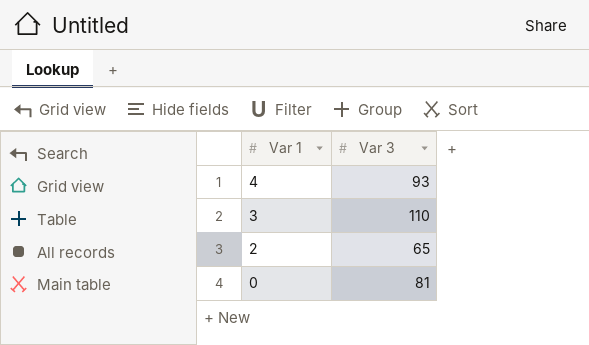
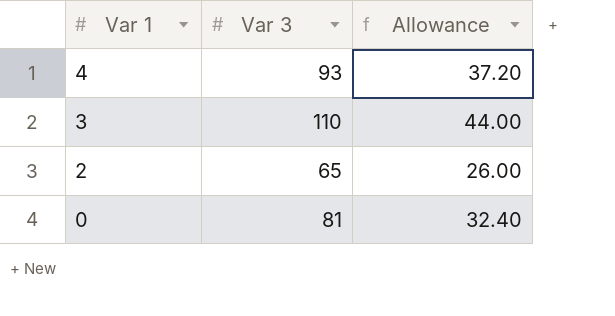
column Allowance | formula: none -> [Var 3] * 0.4

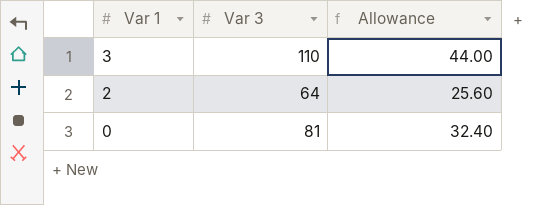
row 4: 93 | 37.20 -> none
2 | Var 3: 65 -> 64
2 | Allowance: 26.00 -> 25.60

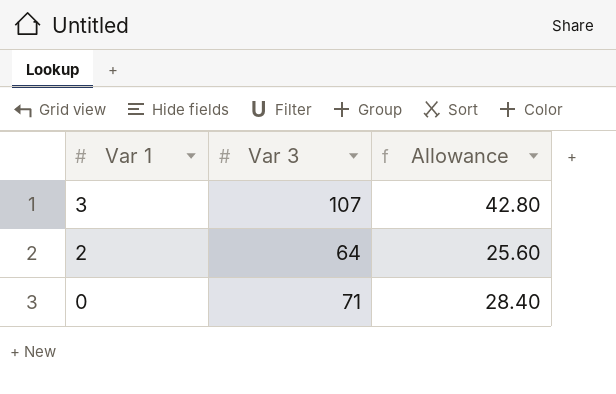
3 | Var 3: 110 -> 107
3 | Allowance: 44.00 -> 42.80
0 | Var 3: 81 -> 71
0 | Allowance: 32.40 -> 28.40

